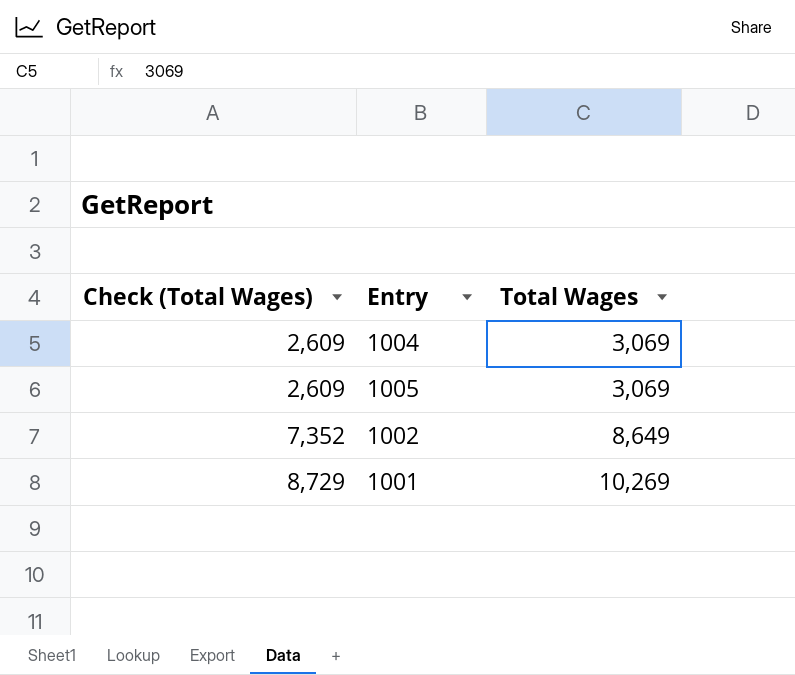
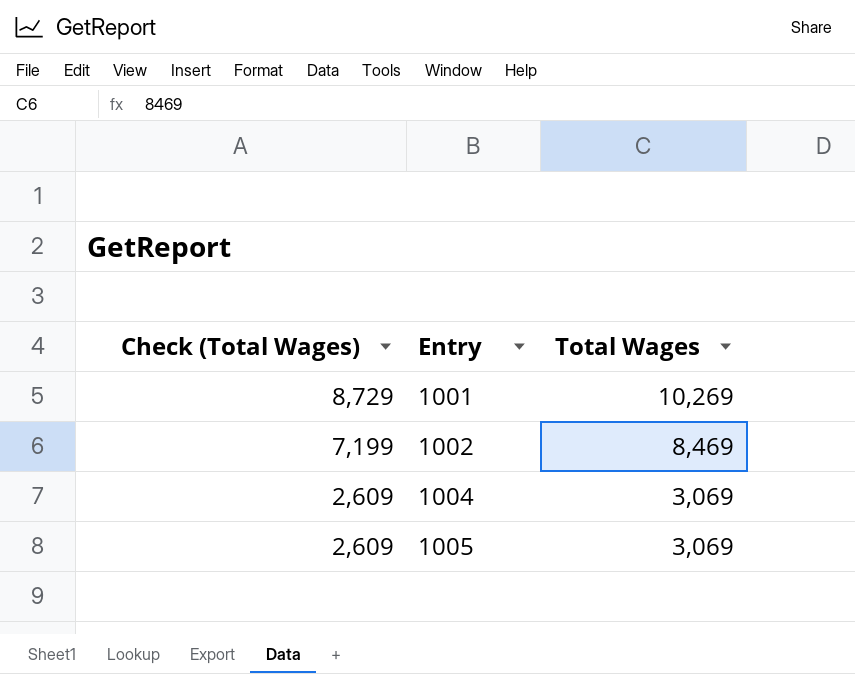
row order: Check (Total Wages) ascending -> Check (Total Wages) descending
1002 | Check (Total Wages): 7,352 -> 7,199
1002 | Total Wages: 8,649 -> 8,469

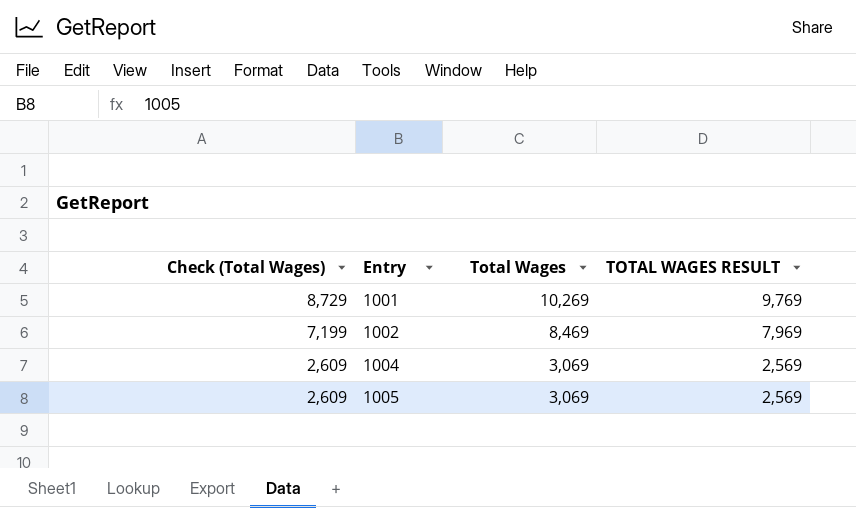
column TOTAL WAGES RESULT | formula: none -> [Total Wages] - 500

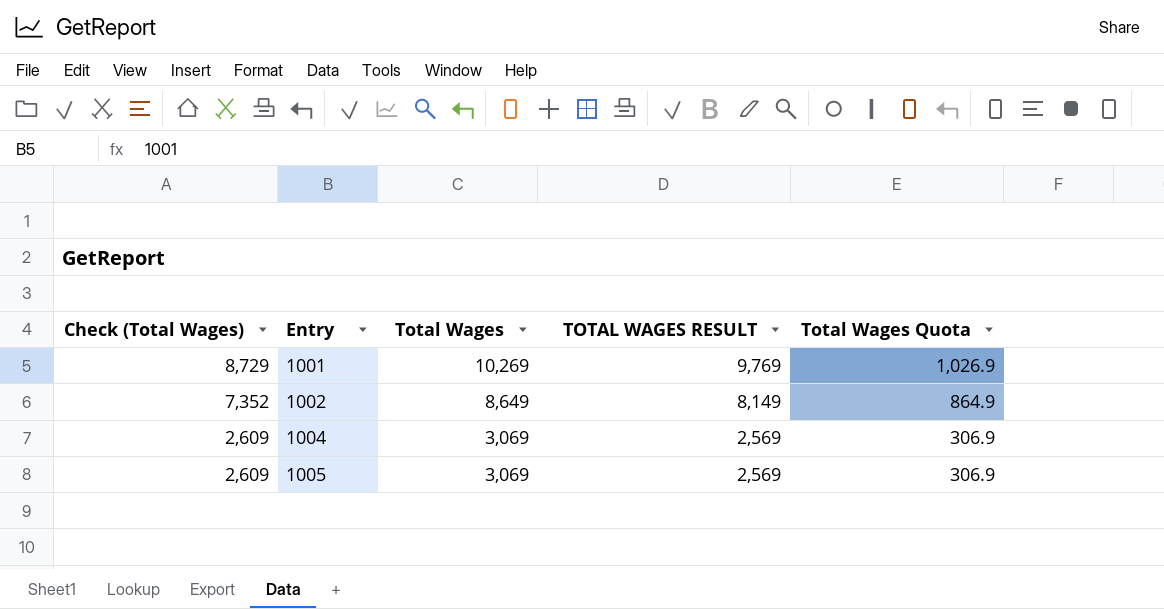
column Total Wages Quota | formula: none -> [Total Wages] * 0.1
1002 | Check (Total Wages): 7,199 -> 7,352
1002 | Total Wages: 8,469 -> 8,649
1002 | TOTAL WAGES RESULT: 7,969 -> 8,149

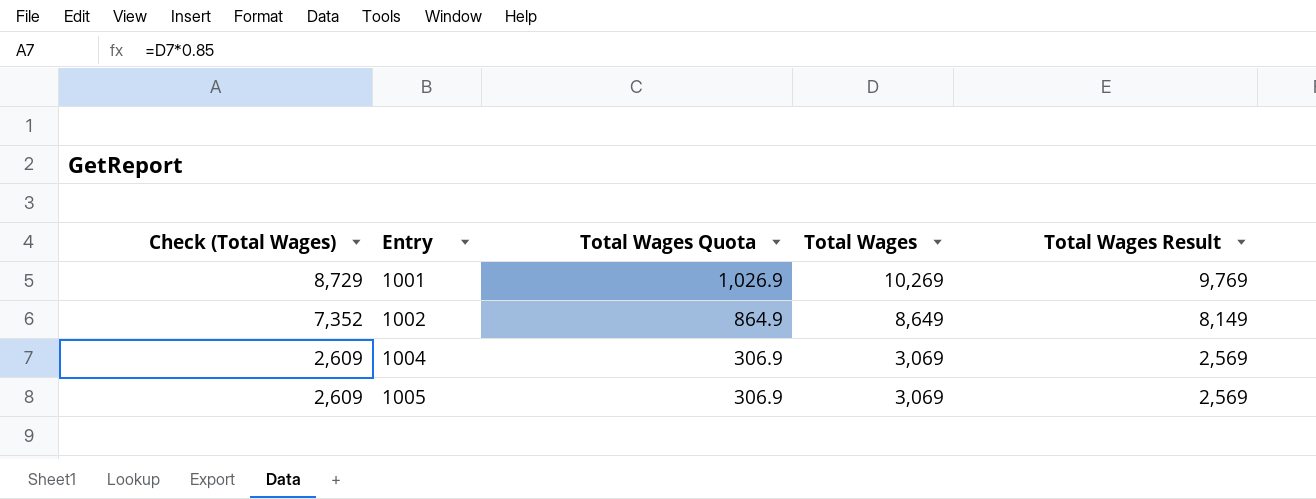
column Total Wages Quota | position: 5 -> 3
column name: TOTAL WAGES RESULT -> Total Wages Result

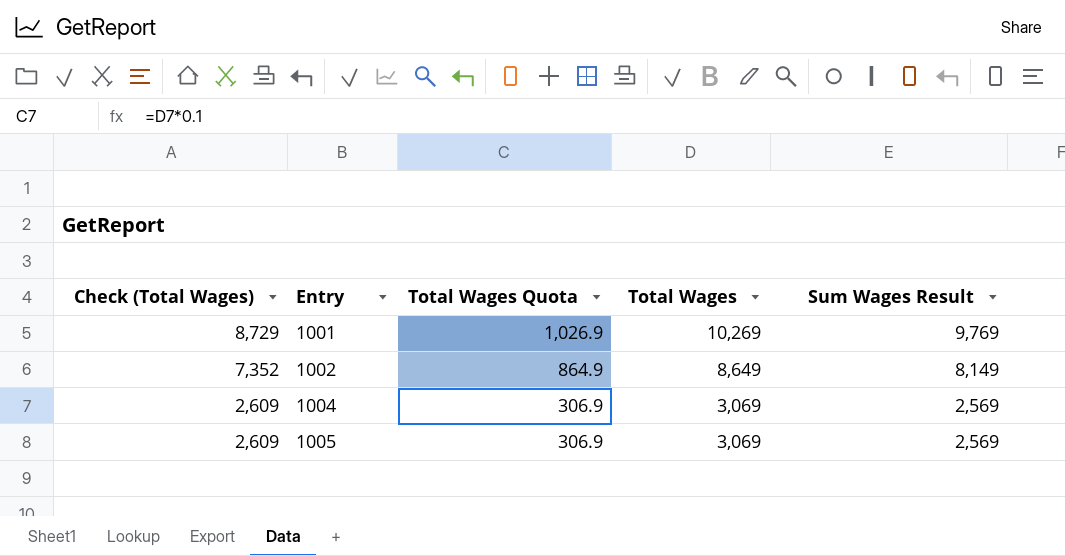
column name: Total Wages Result -> Sum Wages Result

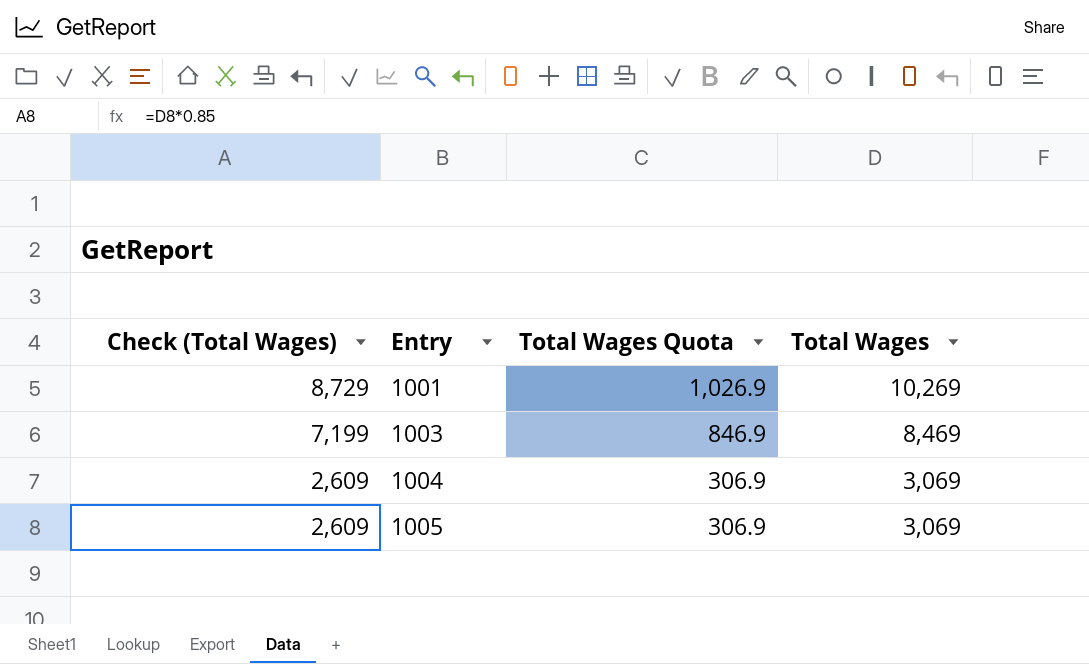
column Sum Wages Result | formula: [Total Wages] - 500 -> none
row 1002: 7,352 | 864.9 | 8,649 | 8,149 -> none
row 1003: none -> 7,199 | 846.9 | 8,469

